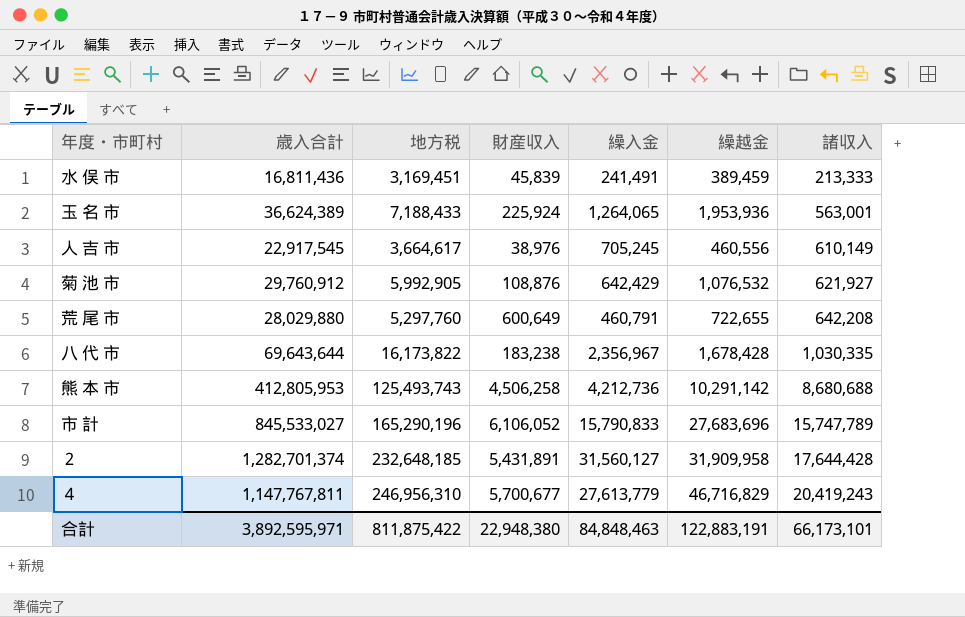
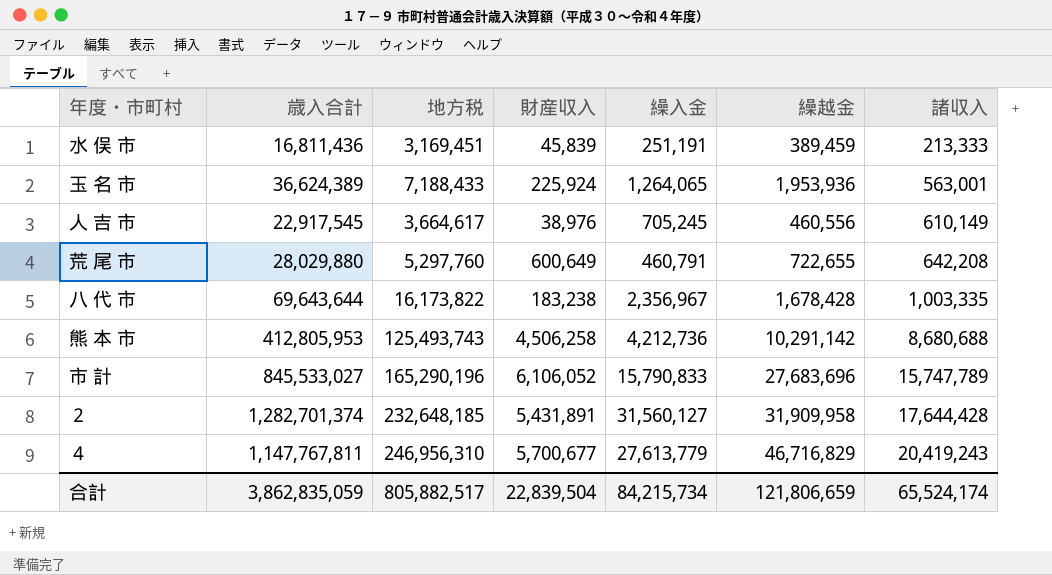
row 菊 池 市: 29,760,912 | 5,992,905 | 108,876 | 642,429 | 1,076,532 | 621,927 -> none
水 俣 市 | 繰入金: 241,491 -> 251,191
八 代 市 | 諸収入: 1,030,335 -> 1,003,335
合計 | 歳入合計: 3,892,595,971 -> 3,862,835,059
合計 | 地方税: 811,875,422 -> 805,882,517
合計 | 財産収入: 22,948,380 -> 22,839,504
合計 | 繰入金: 84,848,463 -> 84,215,734
合計 | 繰越金: 122,883,191 -> 121,806,659
合計 | 諸収入: 66,173,101 -> 65,524,174

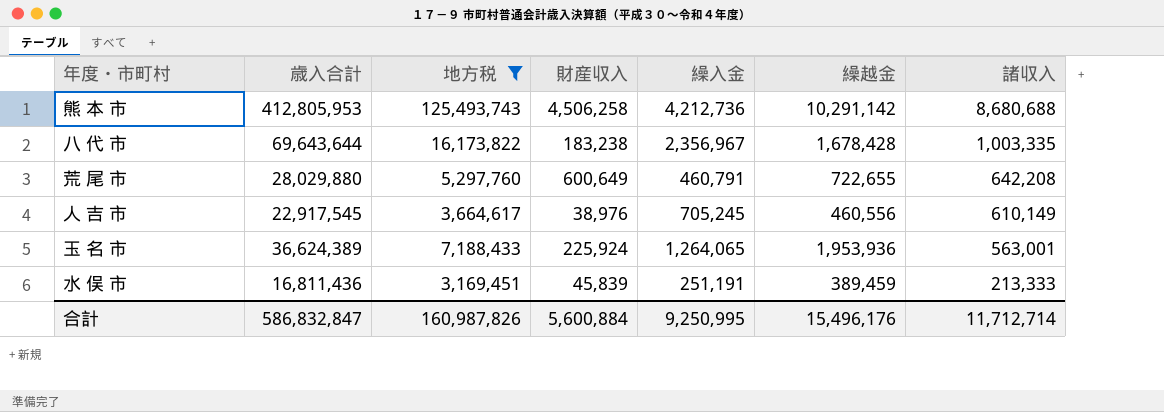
filter: none -> 地方税 <= 125,493,743
row order: 諸収入 ascending -> 諸収入 descending
合計 | 歳入合計: 3,862,835,059 -> 586,832,847
合計 | 地方税: 805,882,517 -> 160,987,826
合計 | 財産収入: 22,839,504 -> 5,600,884
合計 | 繰入金: 84,215,734 -> 9,250,995
合計 | 繰越金: 121,806,659 -> 15,496,176
合計 | 諸収入: 65,524,174 -> 11,712,714

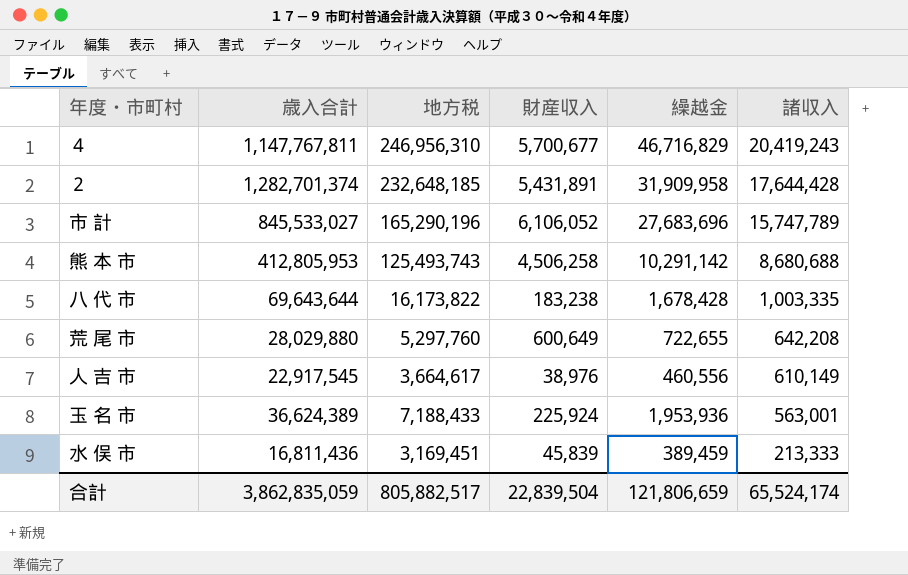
filter: 地方税 <= 125,493,743 -> none
column 繰入金 | position: 5 -> none
合計 | 歳入合計: 586,832,847 -> 3,862,835,059
合計 | 地方税: 160,987,826 -> 805,882,517
合計 | 財産収入: 5,600,884 -> 22,839,504
合計 | 繰越金: 15,496,176 -> 121,806,659
合計 | 諸収入: 11,712,714 -> 65,524,174

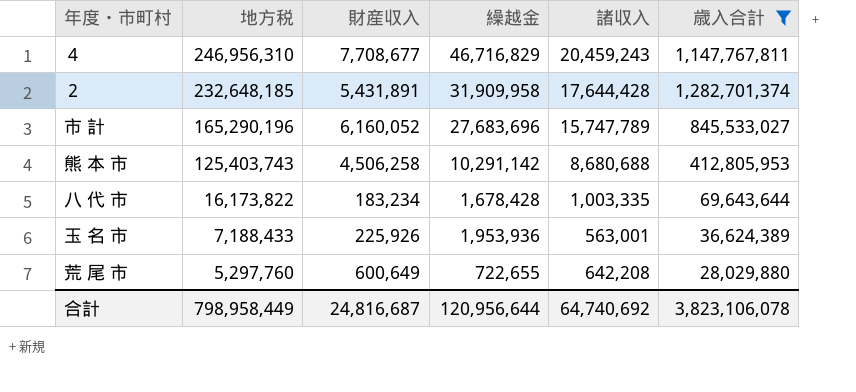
filter: none -> 歳入合計 >= 28,029,880
row order: 諸収入 descending -> 地方税 descending
column 歳入合計 | position: 2 -> 6
４ | 財産収入: 5,700,677 -> 7,708,677
４ | 諸収入: 20,419,243 -> 20,459,243
市 計 | 財産収入: 6,106,052 -> 6,160,052
熊 本 市 | 地方税: 125,493,743 -> 125,403,743
八 代 市 | 財産収入: 183,238 -> 183,234
玉 名 市 | 財産収入: 225,924 -> 225,926
合計 | 地方税: 805,882,517 -> 798,958,449
合計 | 財産収入: 22,839,504 -> 24,816,687
合計 | 繰越金: 121,806,659 -> 120,956,644
合計 | 諸収入: 65,524,174 -> 64,740,692
合計 | 歳入合計: 3,862,835,059 -> 3,823,106,078

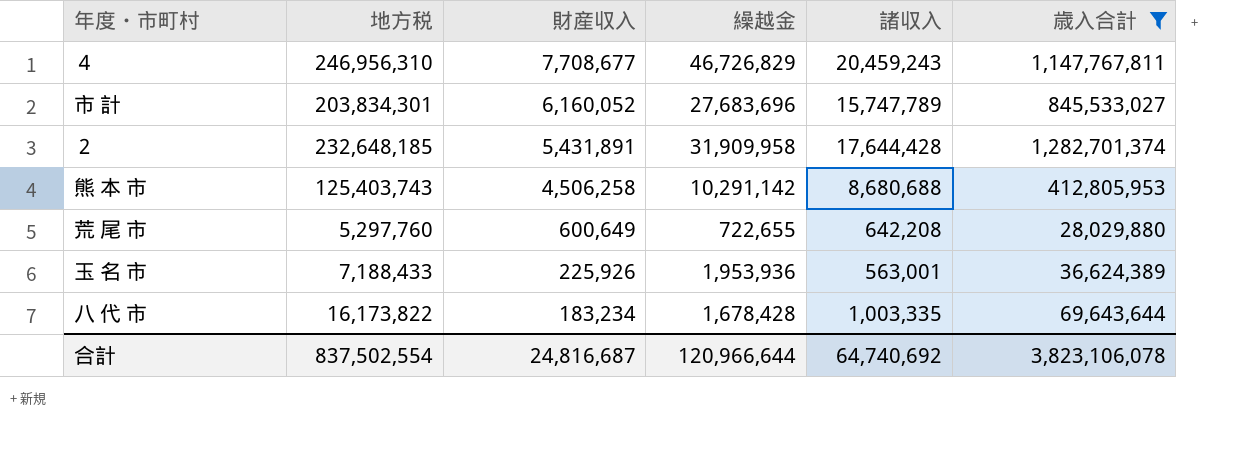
row order: 地方税 descending -> 財産収入 descending
４ | 繰越金: 46,716,829 -> 46,726,829
市 計 | 地方税: 165,290,196 -> 203,834,301
合計 | 地方税: 798,958,449 -> 837,502,554
合計 | 繰越金: 120,956,644 -> 120,966,644

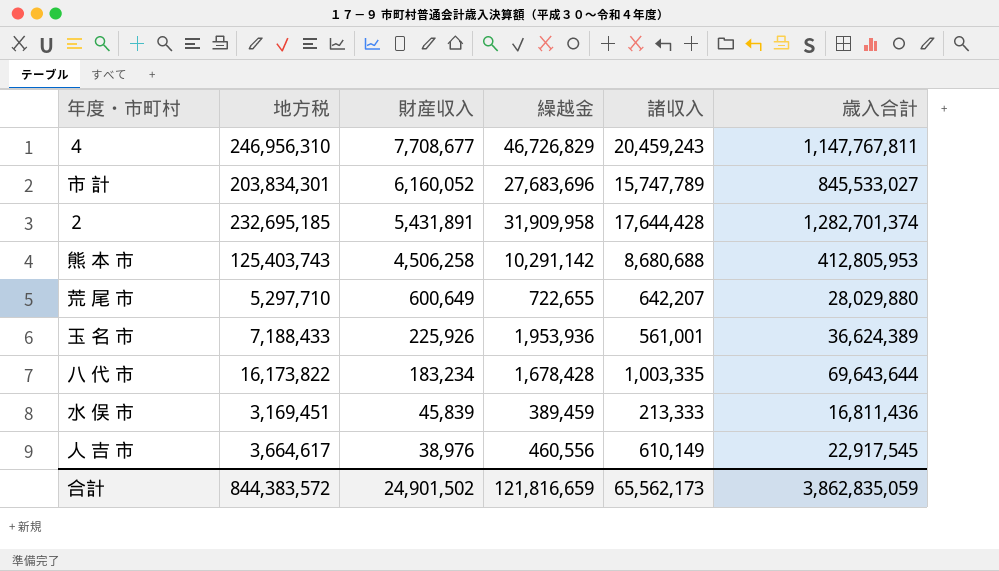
filter: 歳入合計 >= 28,029,880 -> none
２ | 地方税: 232,648,185 -> 232,695,185
荒 尾 市 | 地方税: 5,297,760 -> 5,297,710
荒 尾 市 | 諸収入: 642,208 -> 642,207
玉 名 市 | 諸収入: 563,001 -> 561,001
合計 | 地方税: 837,502,554 -> 844,383,572
合計 | 財産収入: 24,816,687 -> 24,901,502
合計 | 繰越金: 120,966,644 -> 121,816,659
合計 | 諸収入: 64,740,692 -> 65,562,173
合計 | 歳入合計: 3,823,106,078 -> 3,862,835,059

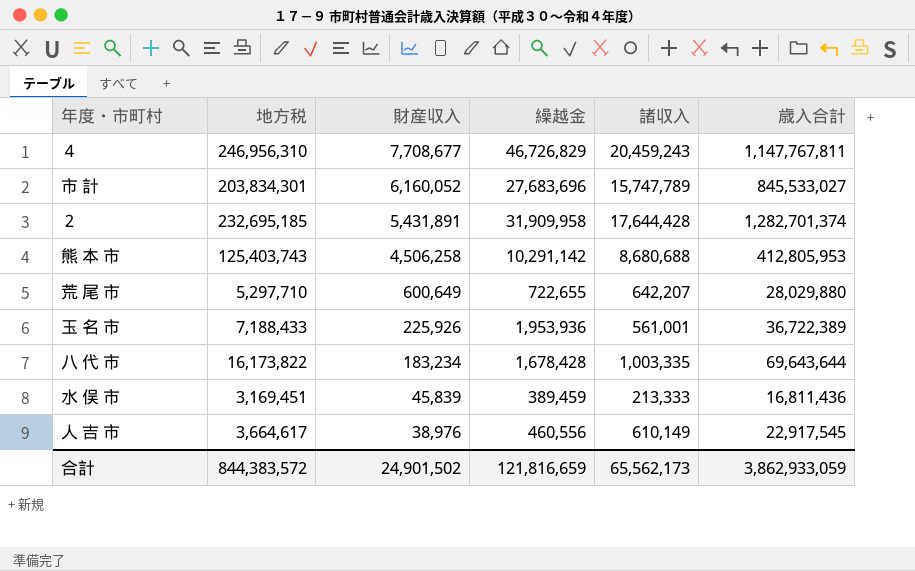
玉 名 市 | 歳入合計: 36,624,389 -> 36,722,389
合計 | 歳入合計: 3,862,835,059 -> 3,862,933,059

